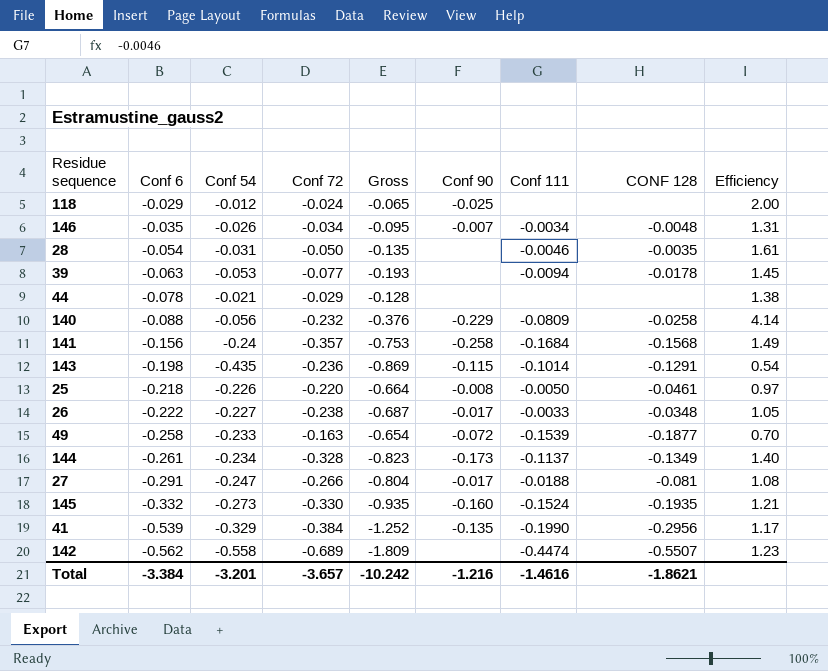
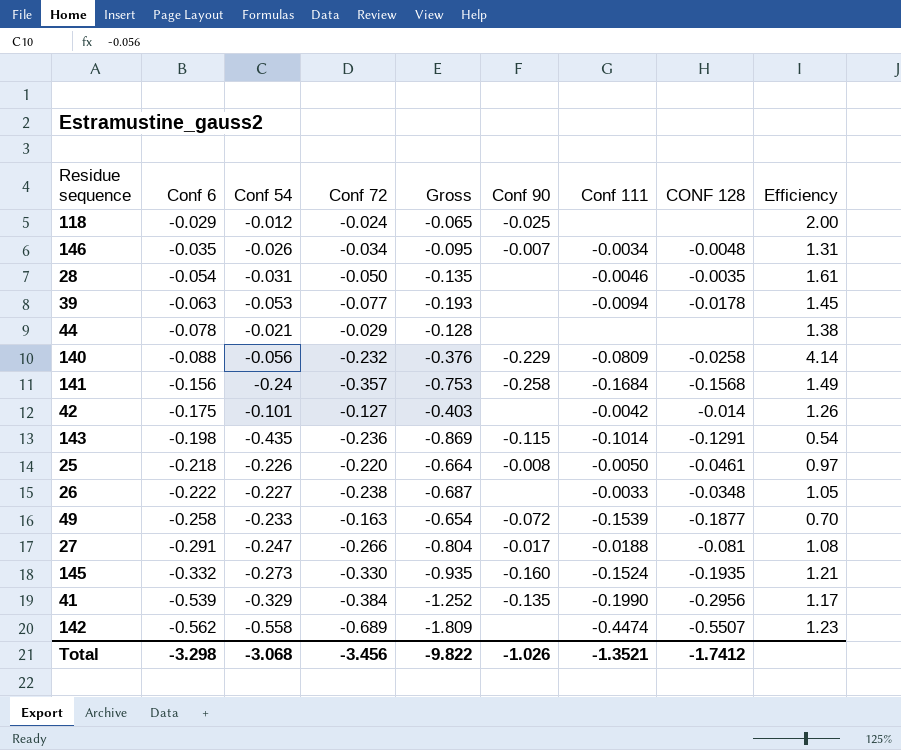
row 144: -0.261 | -0.234 | -0.328 | -0.823 | -0.173 | -0.1137 | -0.1349 | 1.40 -> none
row 42: none -> -0.175 | -0.101 | -0.127 | -0.403 | none | -0.0042 | -0.014 | 1.26
26 | Conf 90: -0.017 -> none
Total | Conf 6: -3.384 -> -3.298
Total | Conf 54: -3.201 -> -3.068
Total | Conf 72: -3.657 -> -3.456
Total | Gross: -10.242 -> -9.822
Total | Conf 90: -1.216 -> -1.026
Total | Conf 111: -1.4616 -> -1.3521
Total | CONF 128: -1.8621 -> -1.7412

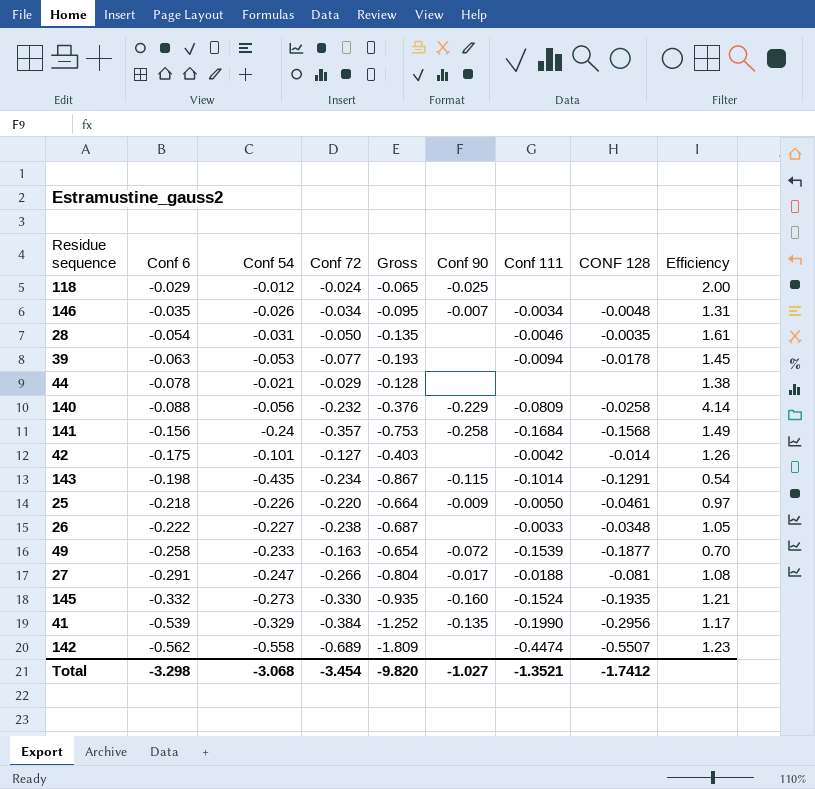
143 | Conf 72: -0.236 -> -0.234
143 | Gross: -0.869 -> -0.867
25 | Conf 90: -0.008 -> -0.009
Total | Conf 72: -3.456 -> -3.454
Total | Gross: -9.822 -> -9.820
Total | Conf 90: -1.026 -> -1.027

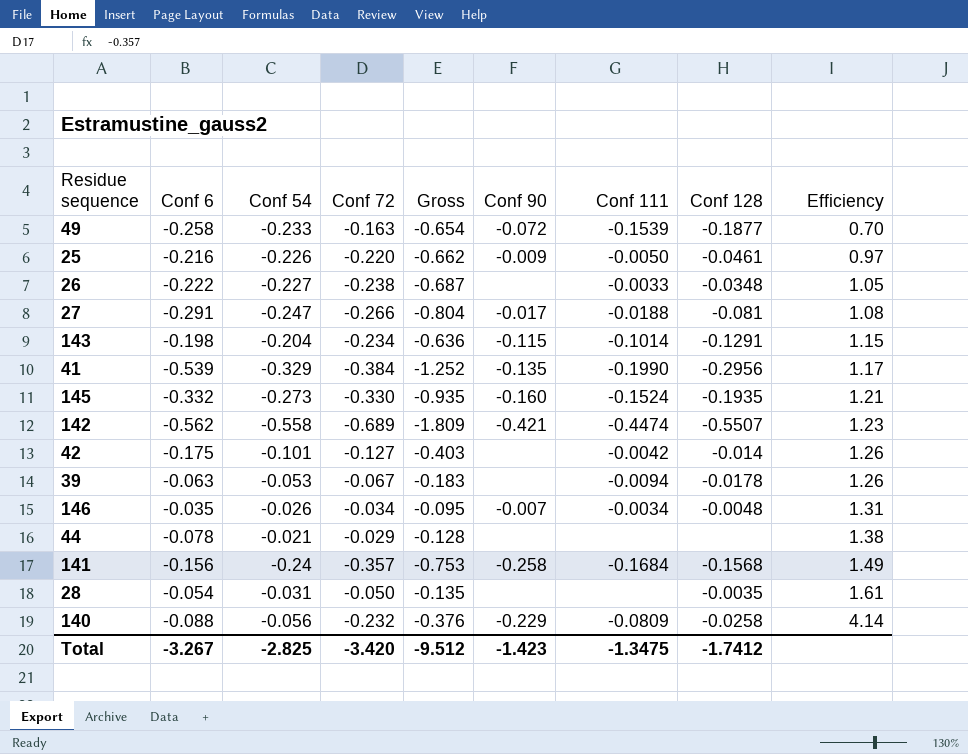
row order: Conf 6 descending -> Efficiency ascending
column name: CONF 128 -> Conf 128
row 118: -0.029 | -0.012 | -0.024 | -0.065 | -0.025 | none | none | 2.00 -> none
25 | Conf 6: -0.218 -> -0.216
25 | Gross: -0.664 -> -0.662
143 | Conf 54: -0.435 -> -0.204
143 | Gross: -0.867 -> -0.636
143 | Efficiency: 0.54 -> 1.15
142 | Conf 90: none -> -0.421
39 | Conf 72: -0.077 -> -0.067
39 | Gross: -0.193 -> -0.183
39 | Efficiency: 1.45 -> 1.26
28 | Conf 111: -0.0046 -> none
Total | Conf 6: -3.298 -> -3.267
Total | Conf 54: -3.068 -> -2.825
Total | Conf 72: -3.454 -> -3.420
Total | Gross: -9.820 -> -9.512
Total | Conf 90: -1.027 -> -1.423
Total | Conf 111: -1.3521 -> -1.3475

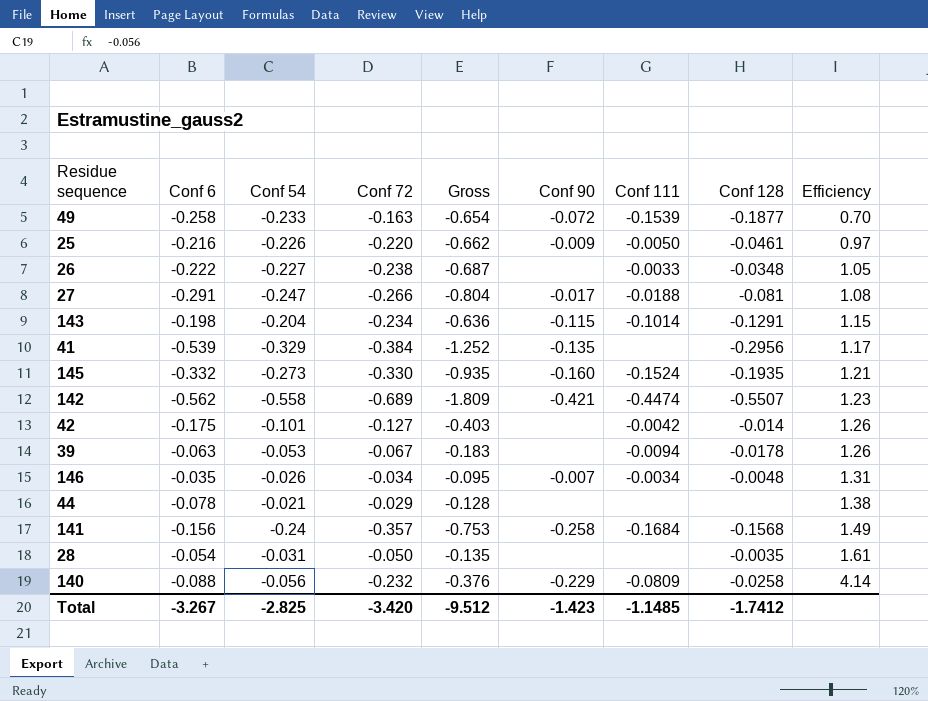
41 | Conf 111: -0.1990 -> none
Total | Conf 111: -1.3475 -> -1.1485

